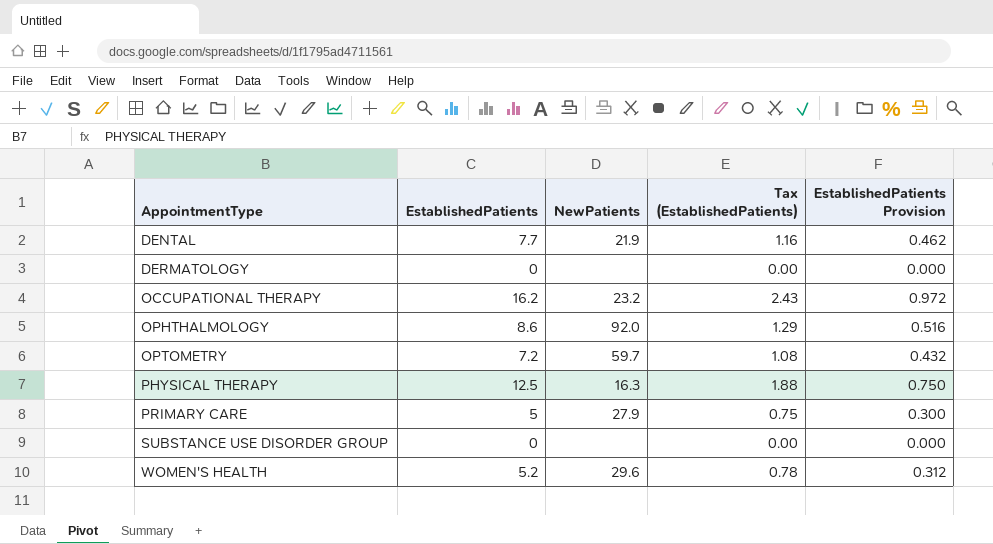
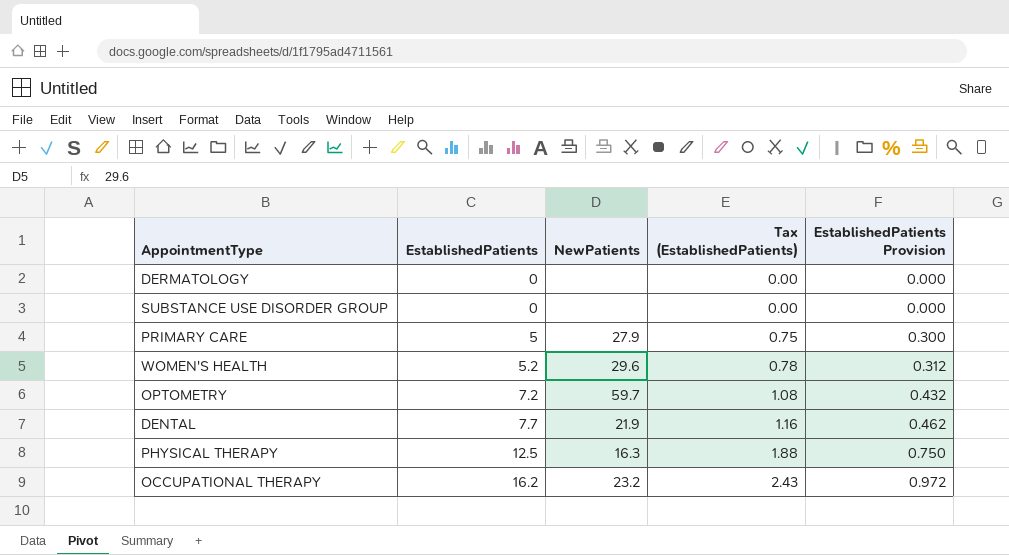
row order: AppointmentType ascending -> EstablishedPatients ascending
row OPHTHALMOLOGY: 8.6 | 92.0 | 1.29 | 0.516 -> none

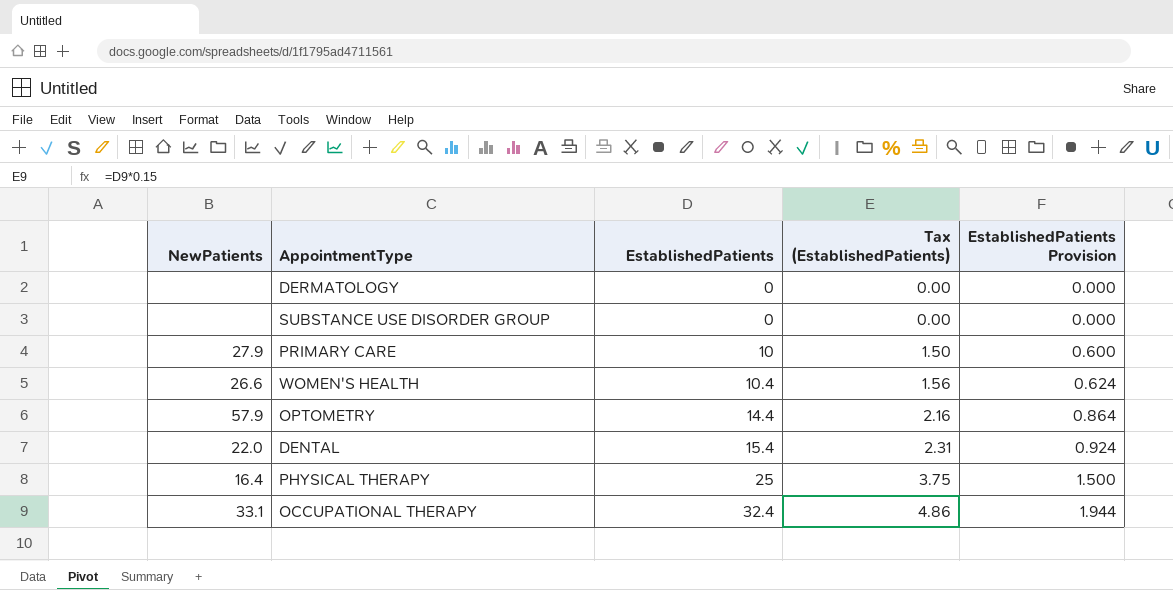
column NewPatients | position: 3 -> 1
PRIMARY CARE | EstablishedPatients: 5 -> 10
PRIMARY CARE | Tax (EstablishedPatients): 0.75 -> 1.50
PRIMARY CARE | EstablishedPatients Provision: 0.300 -> 0.600
WOMEN'S HEALTH | NewPatients: 29.6 -> 26.6
WOMEN'S HEALTH | EstablishedPatients: 5.2 -> 10.4
WOMEN'S HEALTH | Tax (EstablishedPatients): 0.78 -> 1.56
WOMEN'S HEALTH | EstablishedPatients Provision: 0.312 -> 0.624
OPTOMETRY | NewPatients: 59.7 -> 57.9
OPTOMETRY | EstablishedPatients: 7.2 -> 14.4
OPTOMETRY | Tax (EstablishedPatients): 1.08 -> 2.16
OPTOMETRY | EstablishedPatients Provision: 0.432 -> 0.864
DENTAL | NewPatients: 21.9 -> 22.0
DENTAL | EstablishedPatients: 7.7 -> 15.4
DENTAL | Tax (EstablishedPatients): 1.16 -> 2.31
DENTAL | EstablishedPatients Provision: 0.462 -> 0.924
PHYSICAL THERAPY | NewPatients: 16.3 -> 16.4
PHYSICAL THERAPY | EstablishedPatients: 12.5 -> 25
PHYSICAL THERAPY | Tax (EstablishedPatients): 1.88 -> 3.75
PHYSICAL THERAPY | EstablishedPatients Provision: 0.750 -> 1.500
OCCUPATIONAL THERAPY | NewPatients: 23.2 -> 33.1
OCCUPATIONAL THERAPY | EstablishedPatients: 16.2 -> 32.4
OCCUPATIONAL THERAPY | Tax (EstablishedPatients): 2.43 -> 4.86
OCCUPATIONAL THERAPY | EstablishedPatients Provision: 0.972 -> 1.944

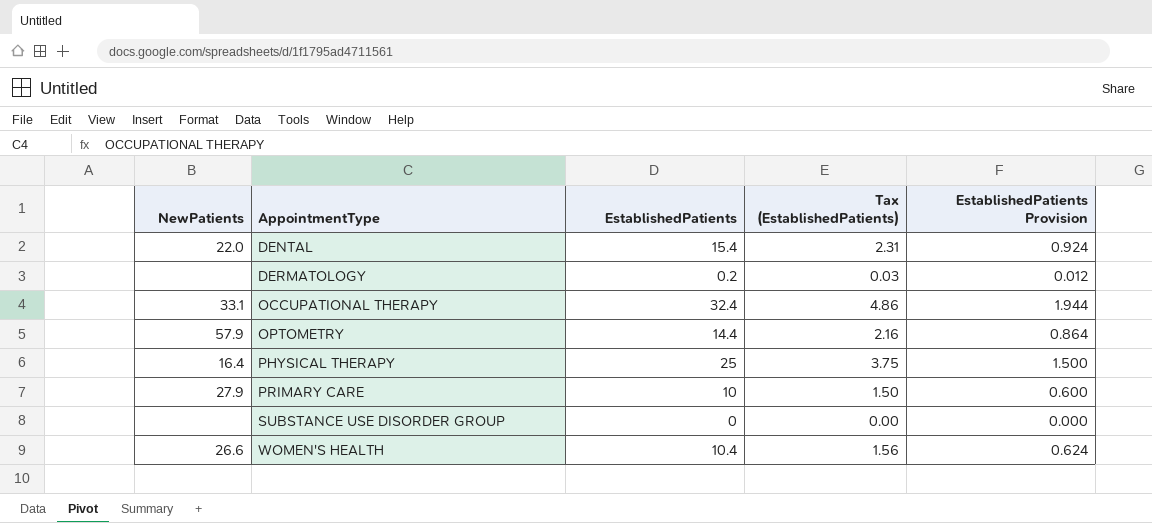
row order: EstablishedPatients ascending -> AppointmentType ascending
DERMATOLOGY | EstablishedPatients: 0 -> 0.2
DERMATOLOGY | Tax (EstablishedPatients): 0.00 -> 0.03
DERMATOLOGY | EstablishedPatients Provision: 0.000 -> 0.012

